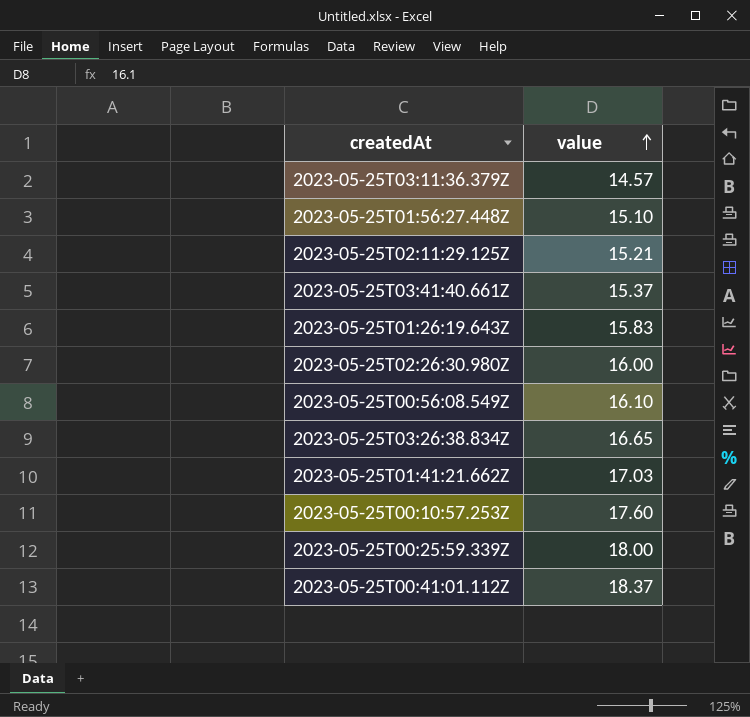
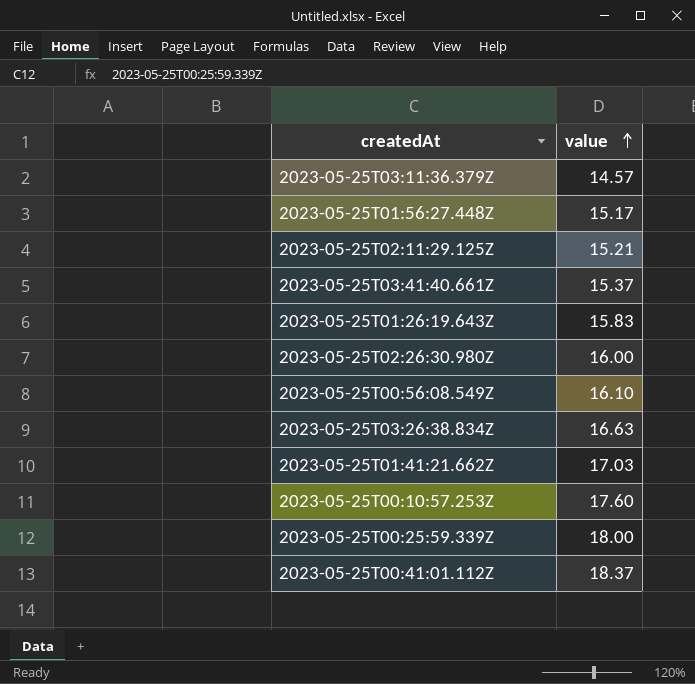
2023-05-25T01:56:27.448Z | value: 15.10 -> 15.17
2023-05-25T03:26:38.834Z | value: 16.65 -> 16.63

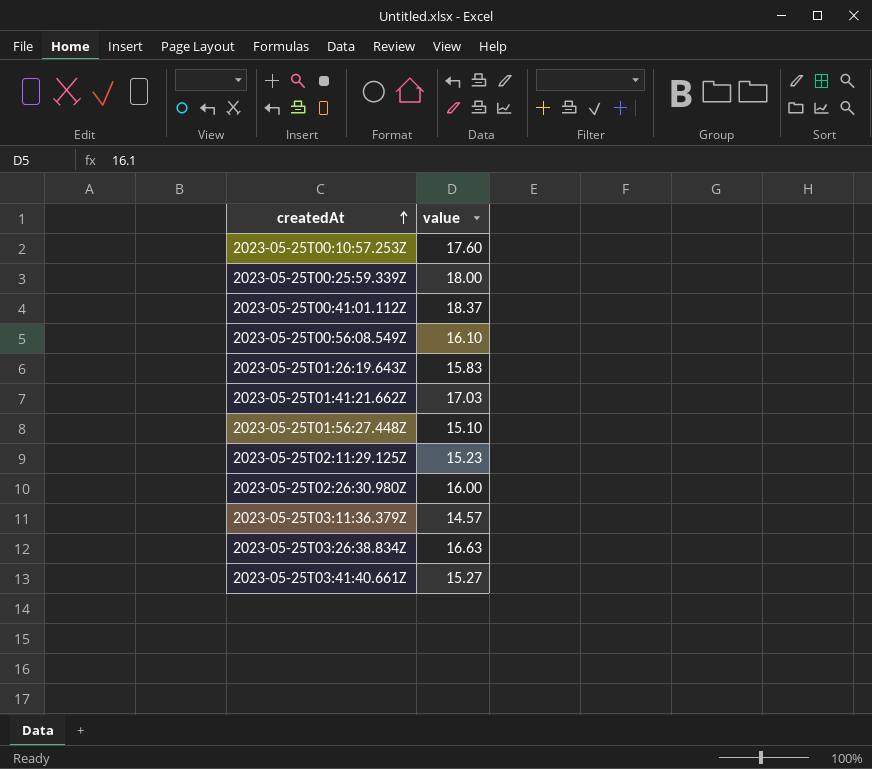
row order: value ascending -> createdAt ascending
2023-05-25T01:56:27.448Z | value: 15.17 -> 15.10
2023-05-25T02:11:29.125Z | value: 15.21 -> 15.23
2023-05-25T03:41:40.661Z | value: 15.37 -> 15.27

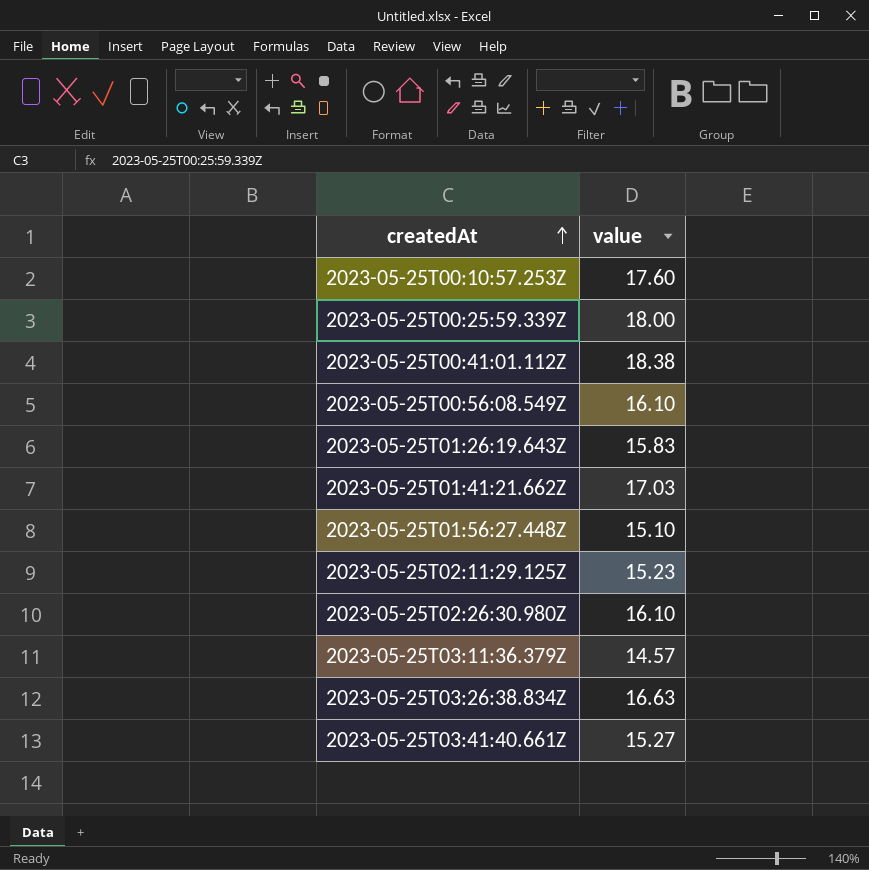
2023-05-25T00:41:01.112Z | value: 18.37 -> 18.38
2023-05-25T02:26:30.980Z | value: 16.00 -> 16.10

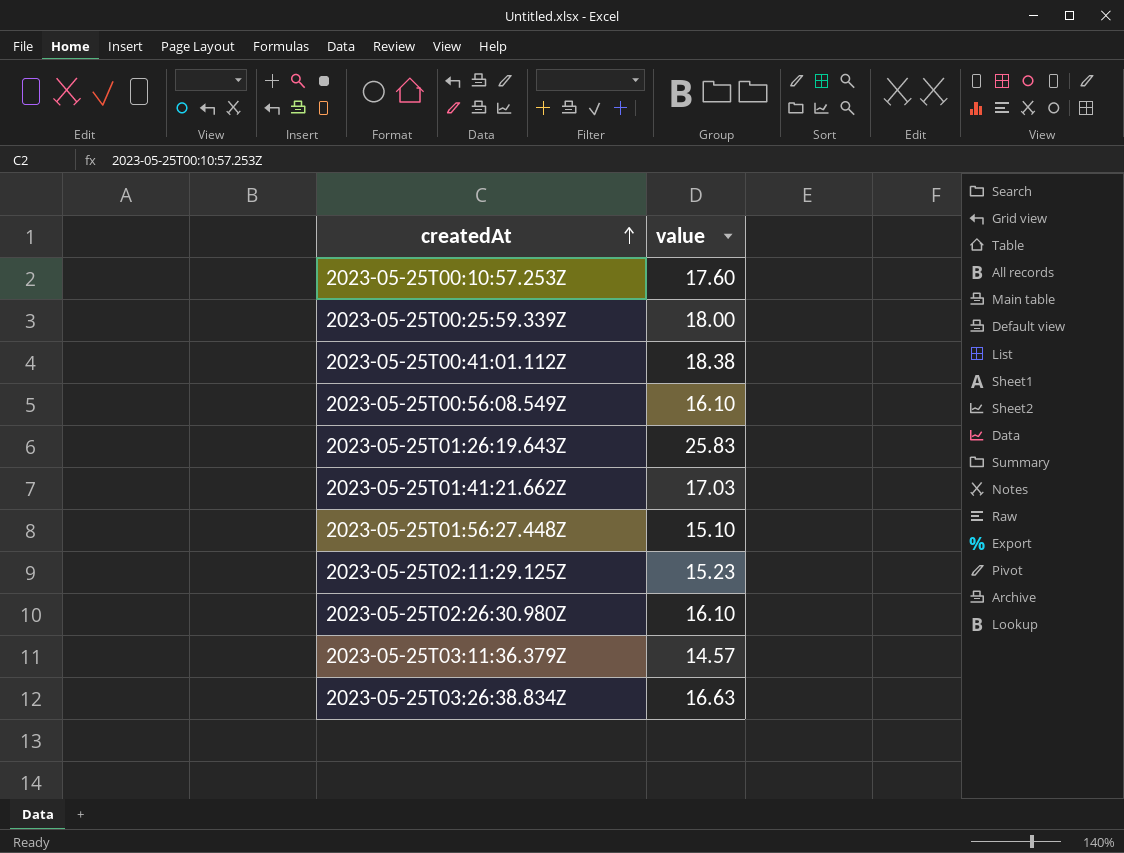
row 2023-05-25T03:41:40.661Z: 15.27 -> none
2023-05-25T01:26:19.643Z | value: 15.83 -> 25.83

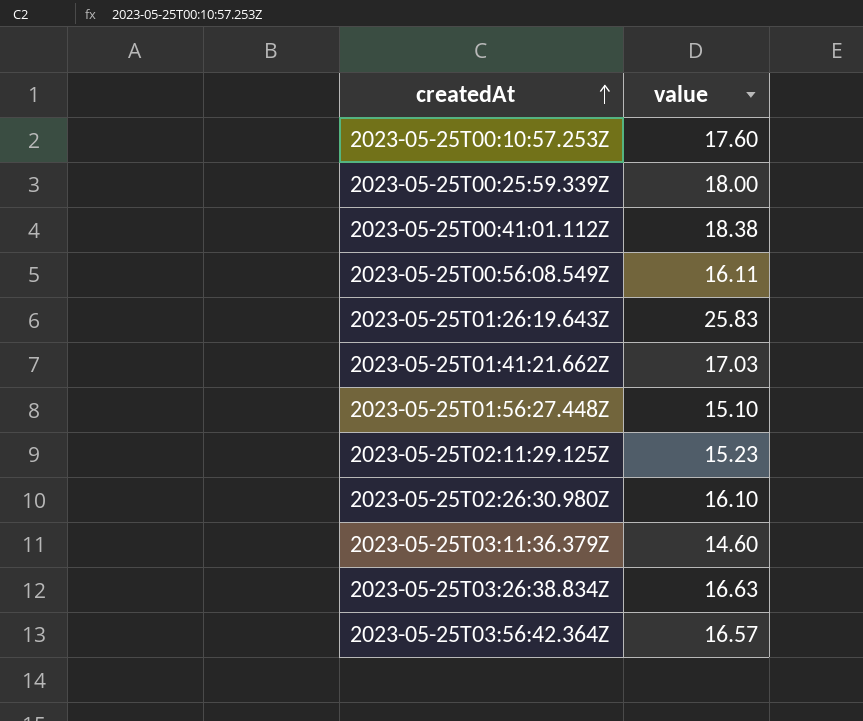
2023-05-25T00:56:08.549Z | value: 16.10 -> 16.11
2023-05-25T03:11:36.379Z | value: 14.57 -> 14.60
row 2023-05-25T03:56:42.364Z: none -> 16.57

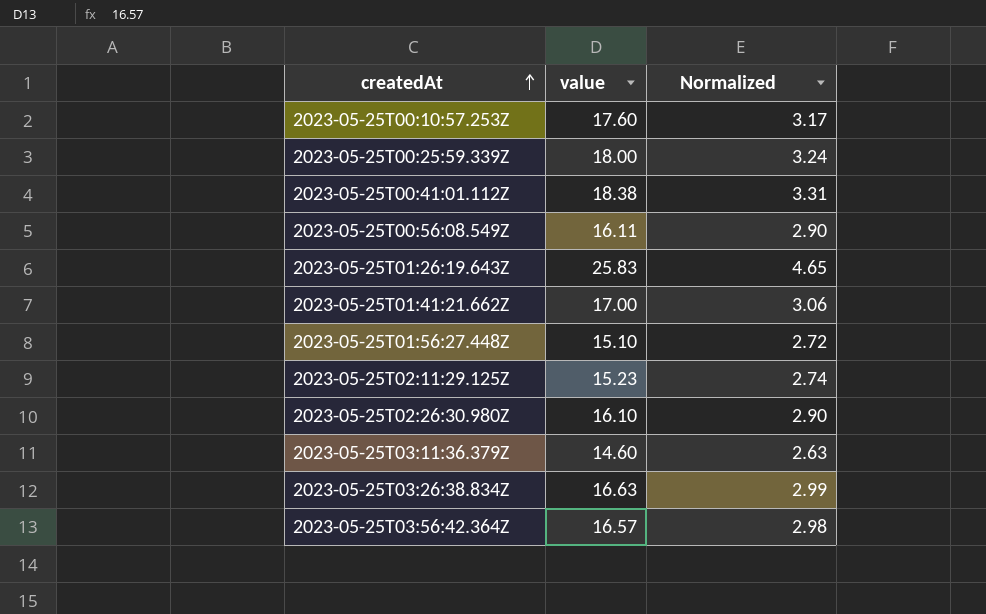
column Normalized | formula: none -> [value] * 0.18
2023-05-25T01:41:21.662Z | value: 17.03 -> 17.00

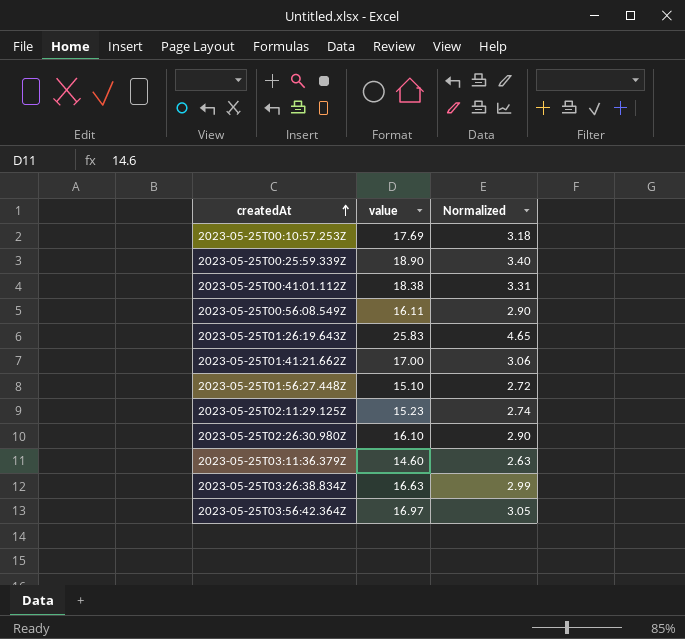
2023-05-25T00:10:57.253Z | value: 17.60 -> 17.69
2023-05-25T00:10:57.253Z | Normalized: 3.17 -> 3.18
2023-05-25T00:25:59.339Z | value: 18.00 -> 18.90
2023-05-25T00:25:59.339Z | Normalized: 3.24 -> 3.40
2023-05-25T03:56:42.364Z | value: 16.57 -> 16.97
2023-05-25T03:56:42.364Z | Normalized: 2.98 -> 3.05

